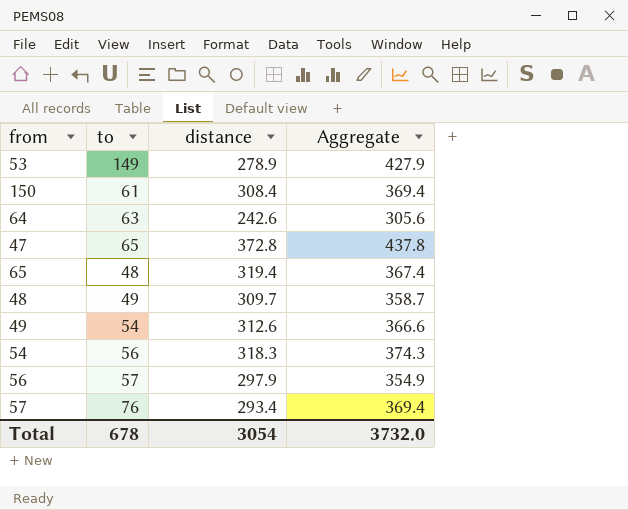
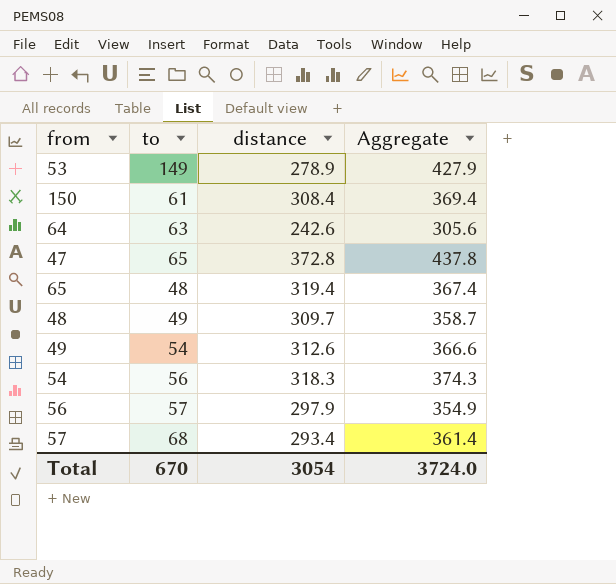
57 | to: 76 -> 68
57 | Aggregate: 369.4 -> 361.4
Total | to: 678 -> 670
Total | Aggregate: 3732.0 -> 3724.0

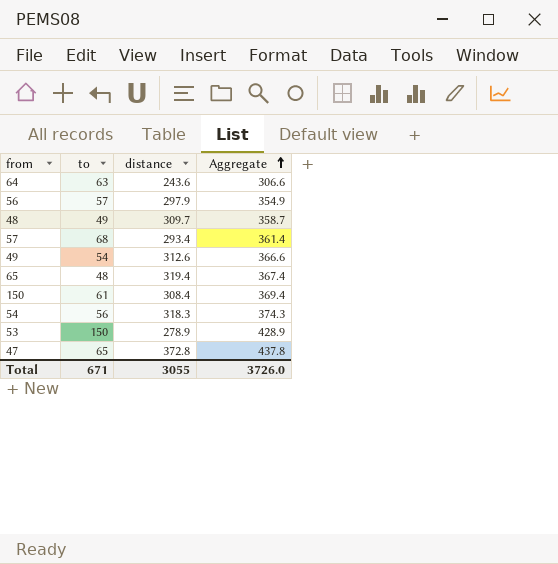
row order: none -> Aggregate ascending
64 | distance: 242.6 -> 243.6
64 | Aggregate: 305.6 -> 306.6
53 | to: 149 -> 150
53 | Aggregate: 427.9 -> 428.9
Total | to: 670 -> 671
Total | distance: 3054 -> 3055
Total | Aggregate: 3724.0 -> 3726.0

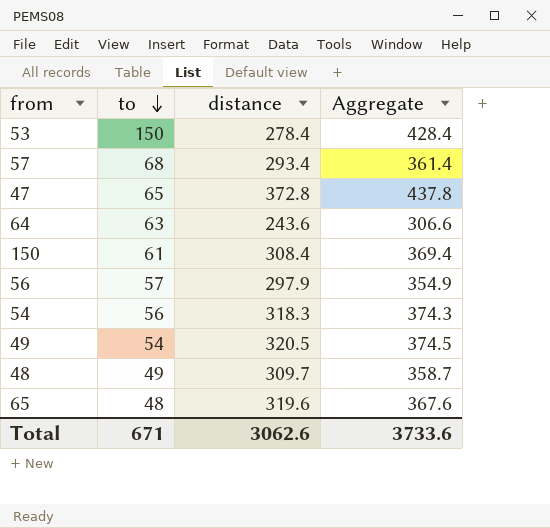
row order: Aggregate ascending -> to descending
53 | distance: 278.9 -> 278.4
53 | Aggregate: 428.9 -> 428.4
49 | distance: 312.6 -> 320.5
49 | Aggregate: 366.6 -> 374.5
65 | distance: 319.4 -> 319.6
65 | Aggregate: 367.4 -> 367.6
Total | distance: 3055 -> 3062.6
Total | Aggregate: 3726.0 -> 3733.6

